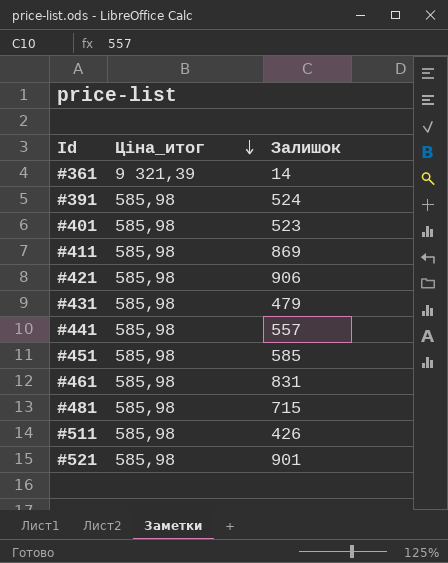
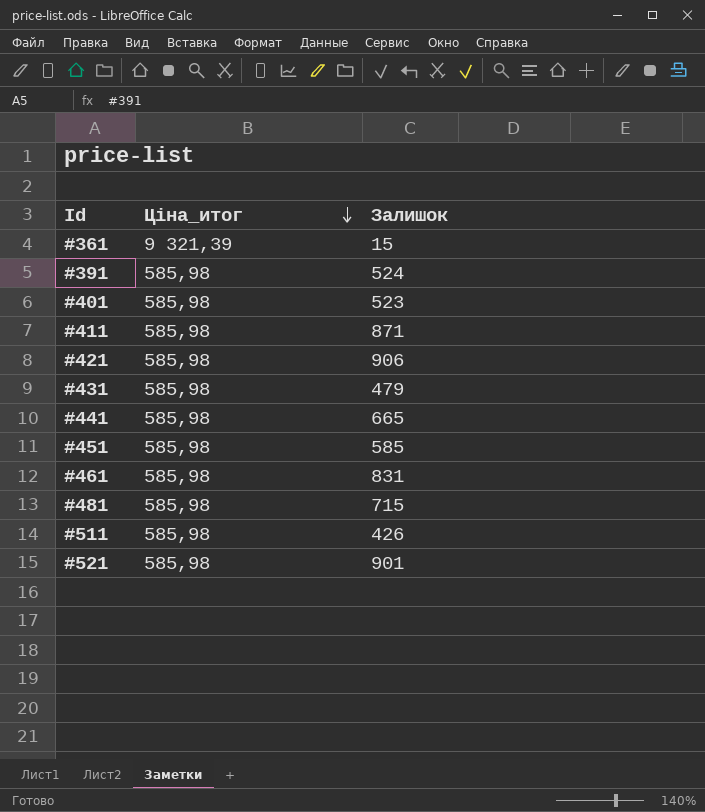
#361 | Залишок: 14 -> 15
#411 | Залишок: 869 -> 871
#441 | Залишок: 557 -> 665

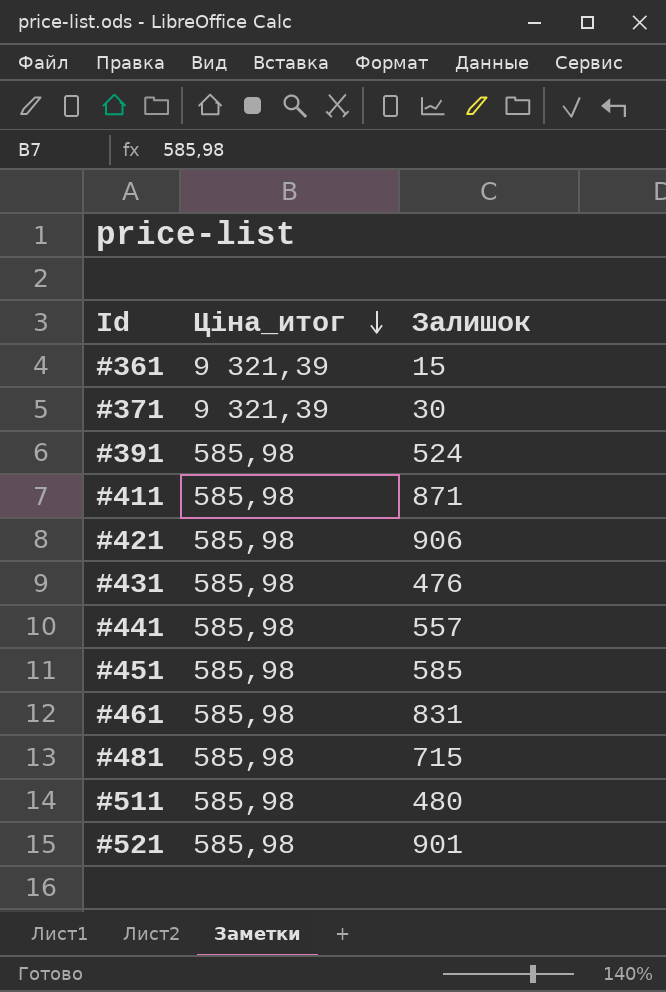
row #401: 585,98 | 523 -> none
row #371: none -> 9 321,39 | 30
#431 | Залишок: 479 -> 476
#441 | Залишок: 665 -> 557
#511 | Залишок: 426 -> 480

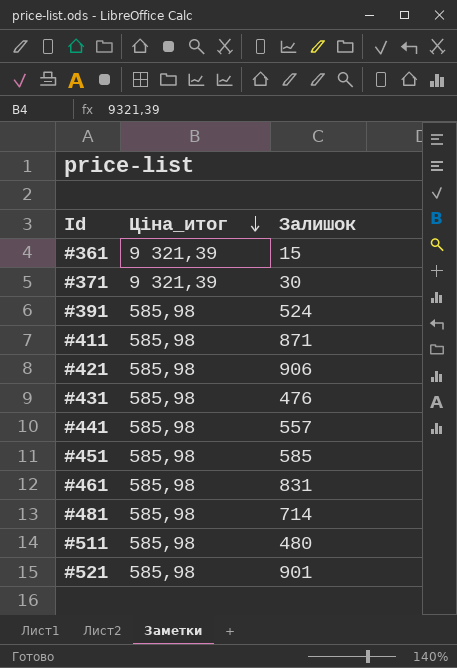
#481 | Залишок: 715 -> 714

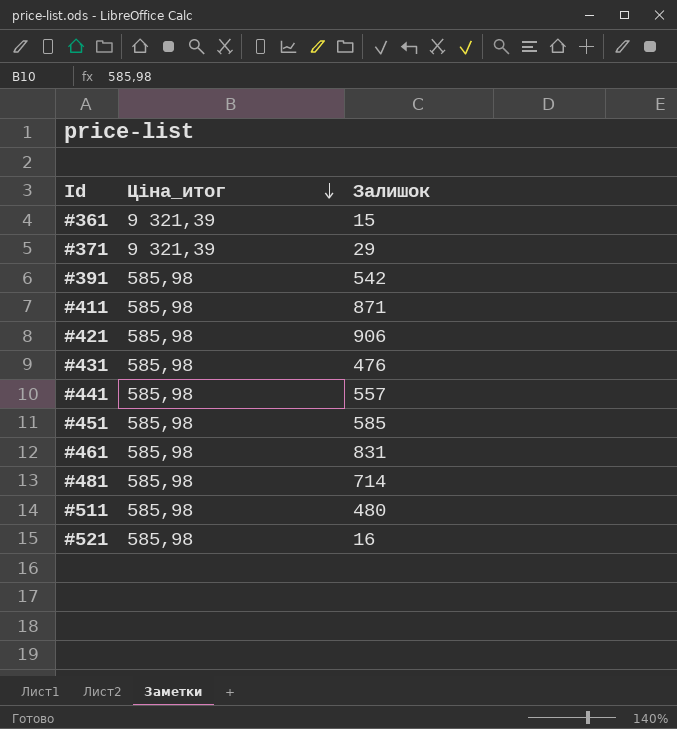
#371 | Залишок: 30 -> 29
#391 | Залишок: 524 -> 542
#521 | Залишок: 901 -> 16

